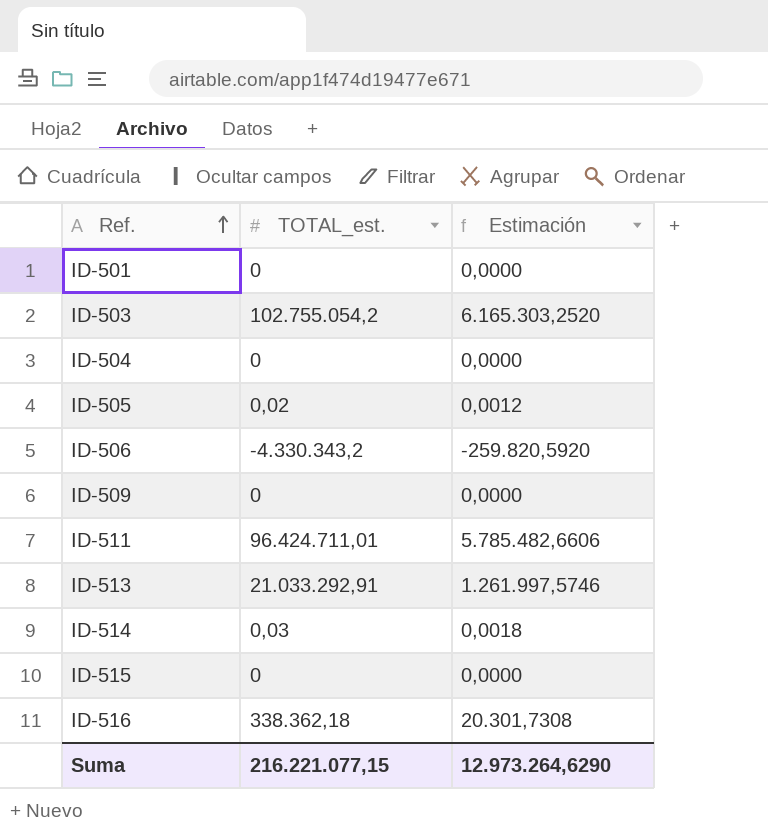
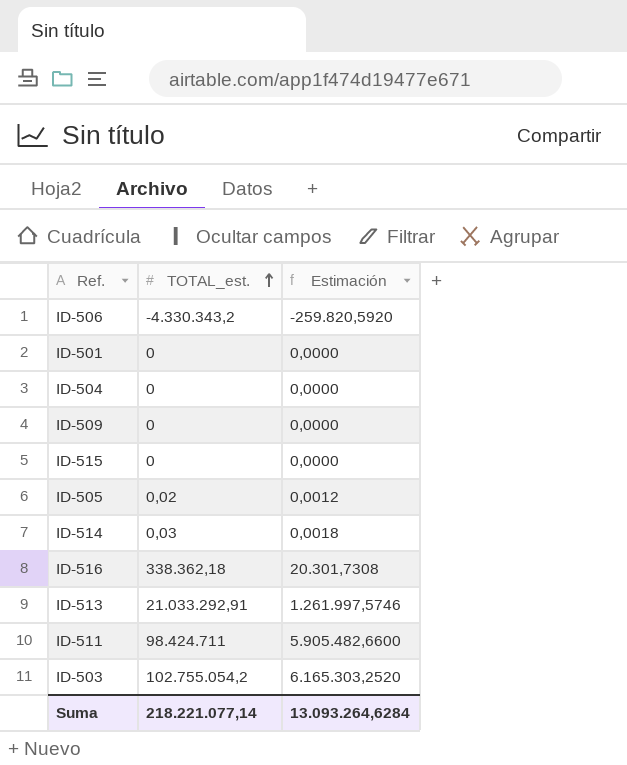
row order: Ref. ascending -> TOTAL_est. ascending
ID-511 | TOTAL_est.: 96.424.711,01 -> 98.424.711
ID-511 | Estimación: 5.785.482,6606 -> 5.905.482,6600
Suma | TOTAL_est.: 216.221.077,15 -> 218.221.077,14
Suma | Estimación: 12.973.264,6290 -> 13.093.264,6284

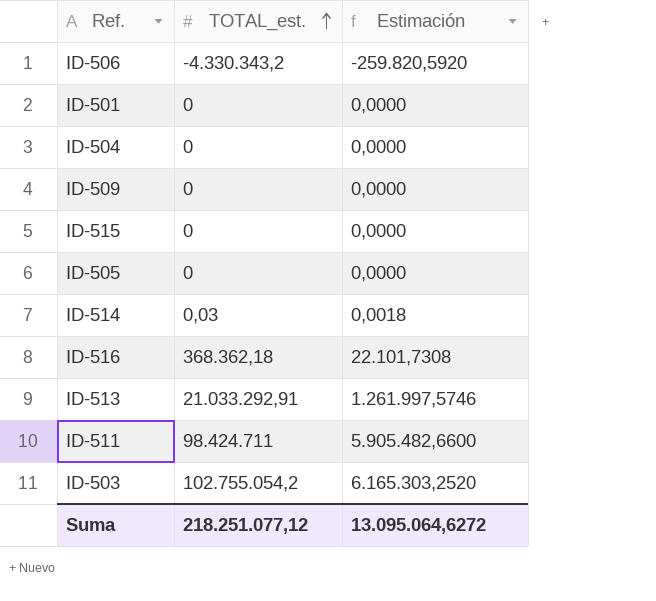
ID-505 | TOTAL_est.: 0,02 -> 0
ID-505 | Estimación: 0,0012 -> 0,0000
ID-516 | TOTAL_est.: 338.362,18 -> 368.362,18
ID-516 | Estimación: 20.301,7308 -> 22.101,7308
Suma | TOTAL_est.: 218.221.077,14 -> 218.251.077,12
Suma | Estimación: 13.093.264,6284 -> 13.095.064,6272

